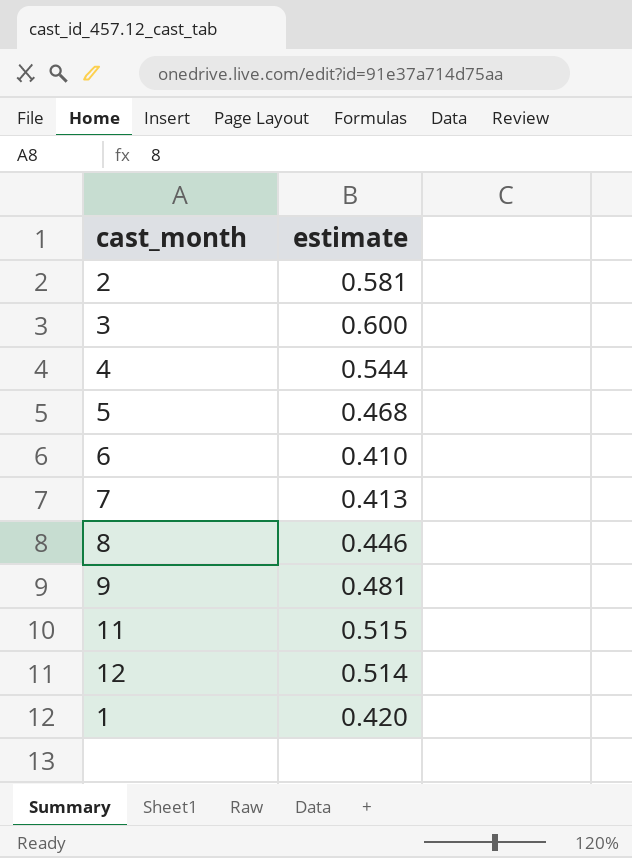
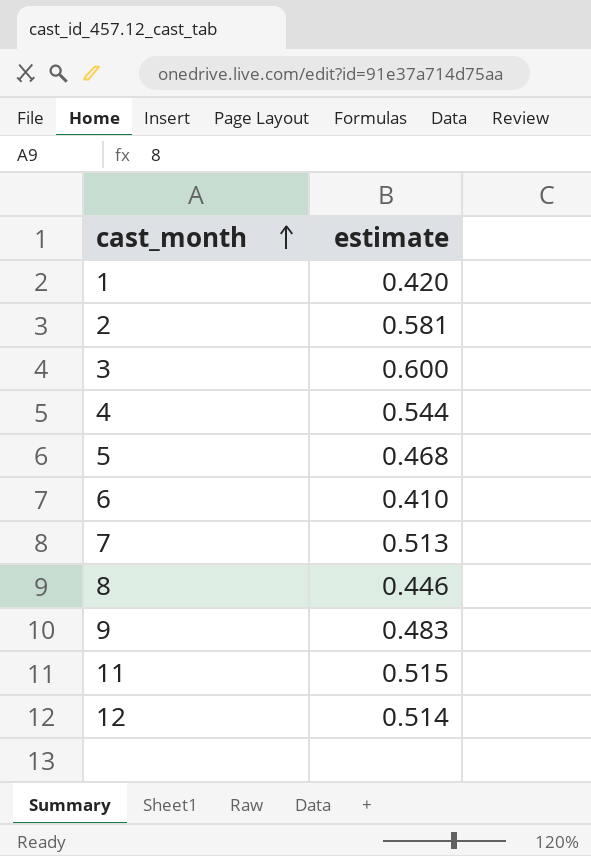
row order: none -> cast_month ascending
7 | estimate: 0.413 -> 0.513
9 | estimate: 0.481 -> 0.483

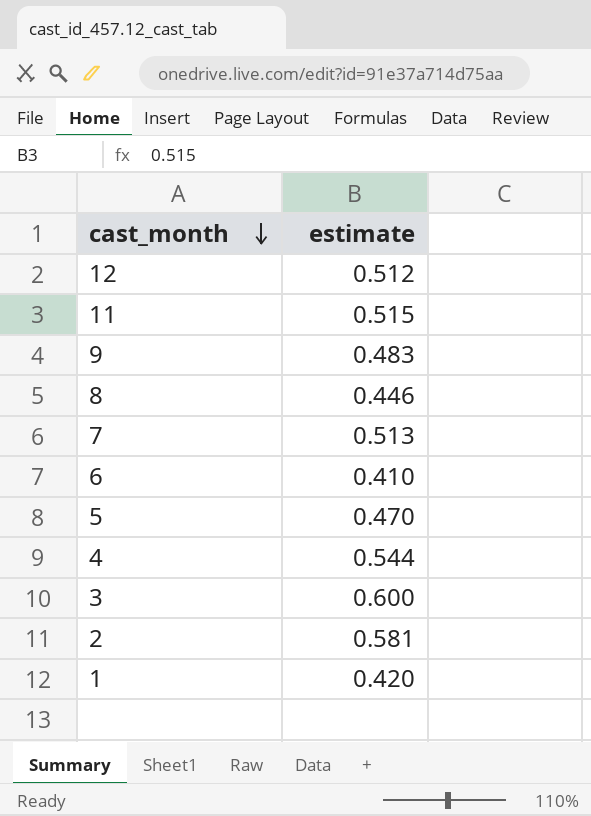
row order: cast_month ascending -> cast_month descending
12 | estimate: 0.514 -> 0.512
5 | estimate: 0.468 -> 0.470

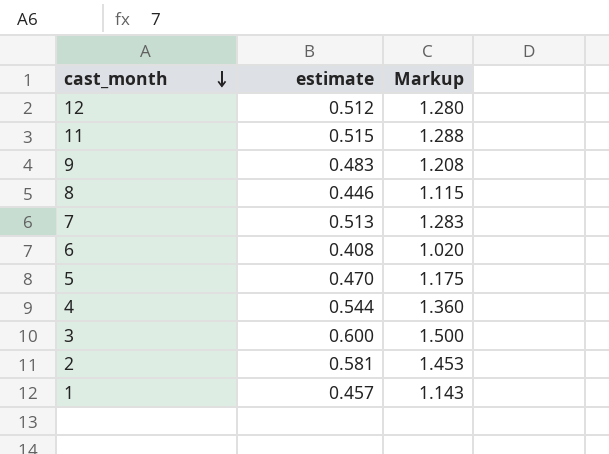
column Markup | formula: none -> [estimate] * 2.5
6 | estimate: 0.410 -> 0.408
1 | estimate: 0.420 -> 0.457

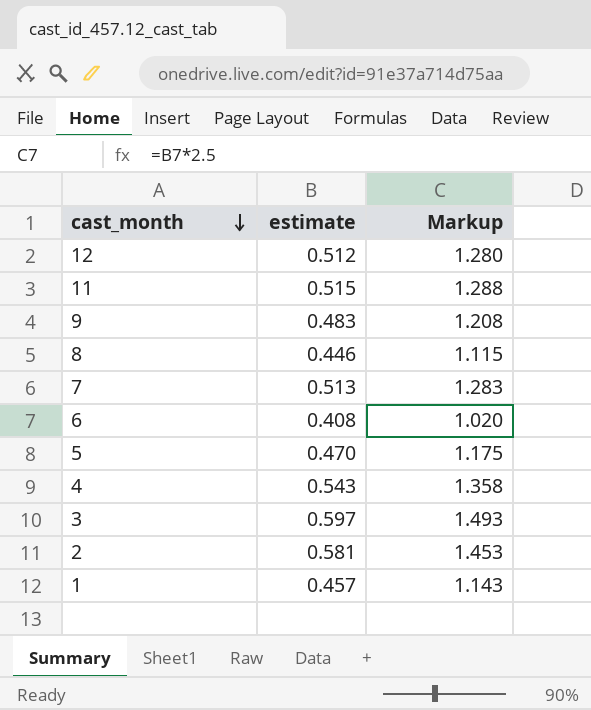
4 | estimate: 0.544 -> 0.543
4 | Markup: 1.360 -> 1.358
3 | estimate: 0.600 -> 0.597
3 | Markup: 1.500 -> 1.493

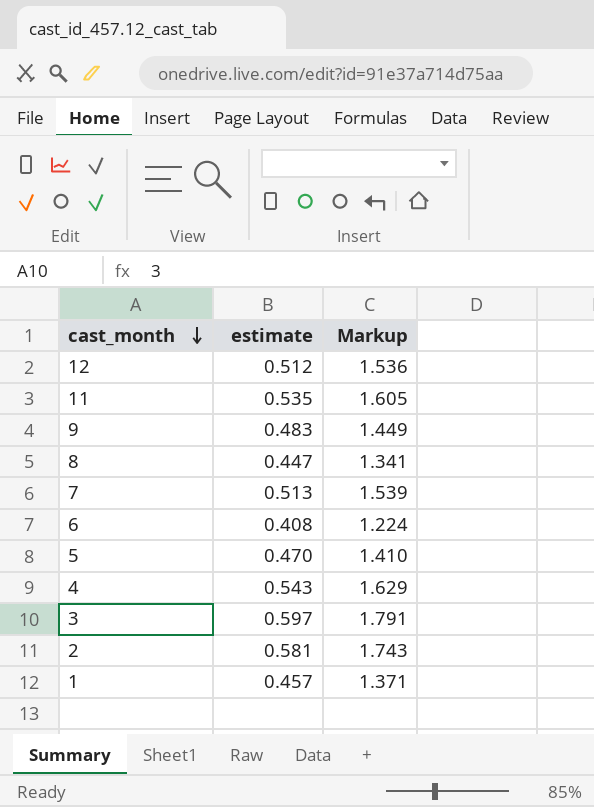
column Markup | formula: [estimate] * 2.5 -> [estimate] * 3
11 | estimate: 0.515 -> 0.535
8 | estimate: 0.446 -> 0.447

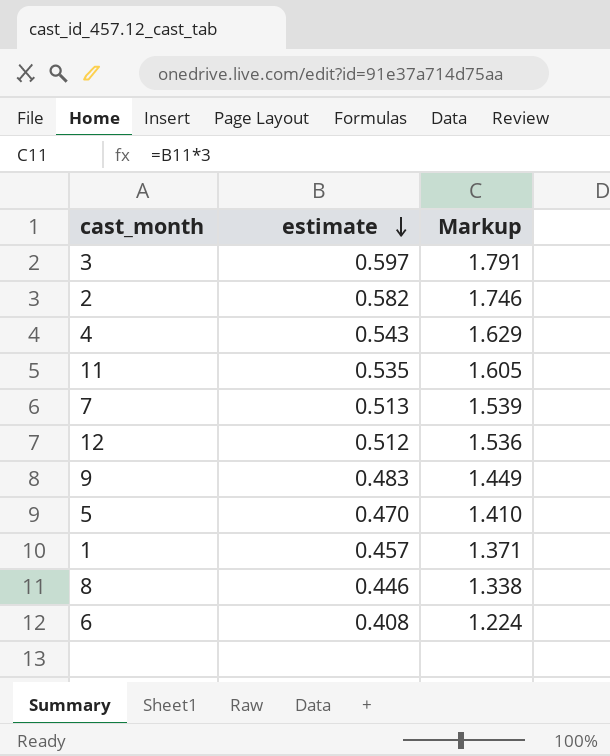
row order: cast_month descending -> estimate descending
2 | estimate: 0.581 -> 0.582
2 | Markup: 1.743 -> 1.746
8 | estimate: 0.447 -> 0.446
8 | Markup: 1.341 -> 1.338

